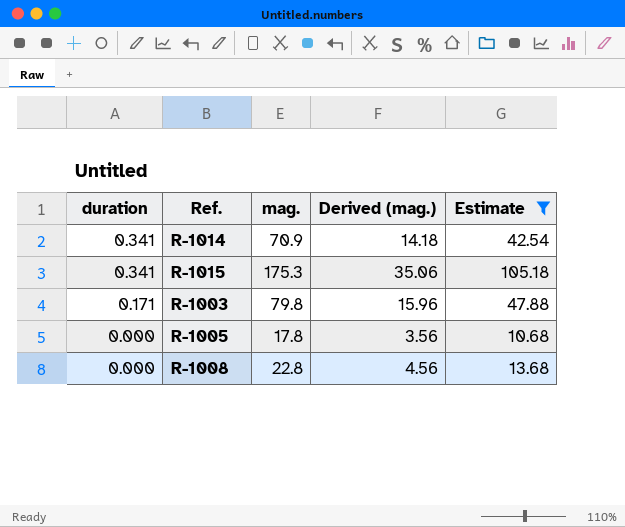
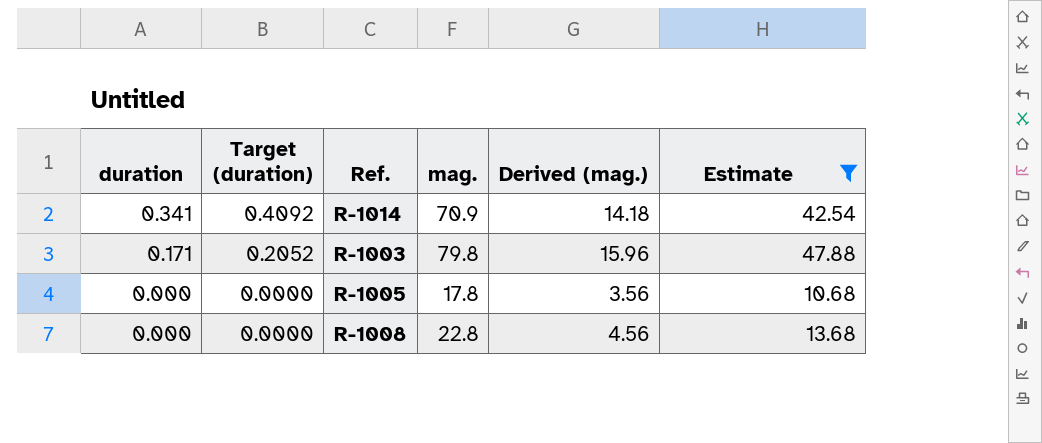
column Target (duration) | formula: none -> [duration] * 1.2
row R-1015: 0.341 | 175.3 | 35.06 | 105.18 -> none

